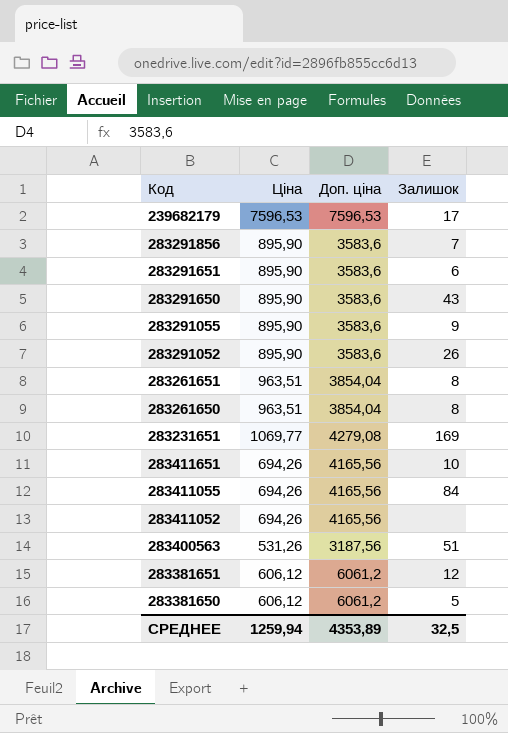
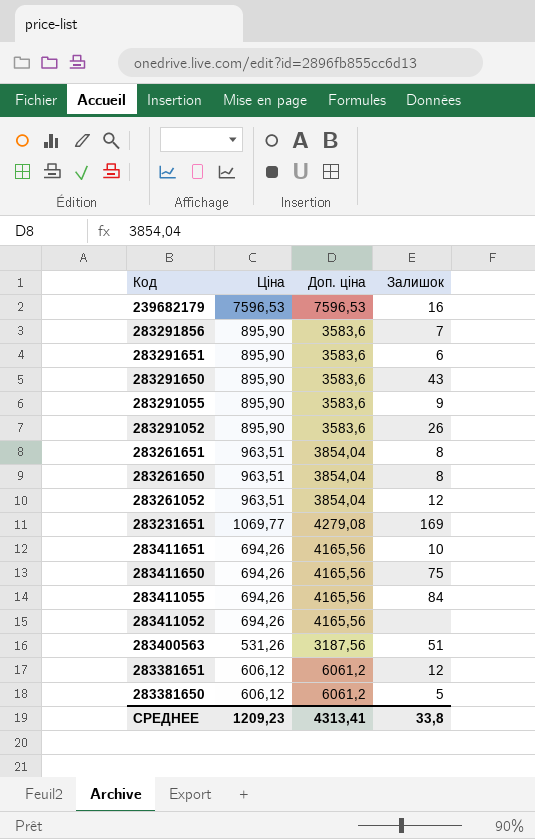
239682179 | Залишок: 17 -> 16
row 283261052: none -> 963,51 | 3854,04 | 12
row 283411650: none -> 694,26 | 4165,56 | 75
СРЕДНЕЕ | Ціна: 1259,94 -> 1209,23
СРЕДНЕЕ | Доп. ціна: 4353,89 -> 4313,41
СРЕДНЕЕ | Залишок: 32,5 -> 33,8

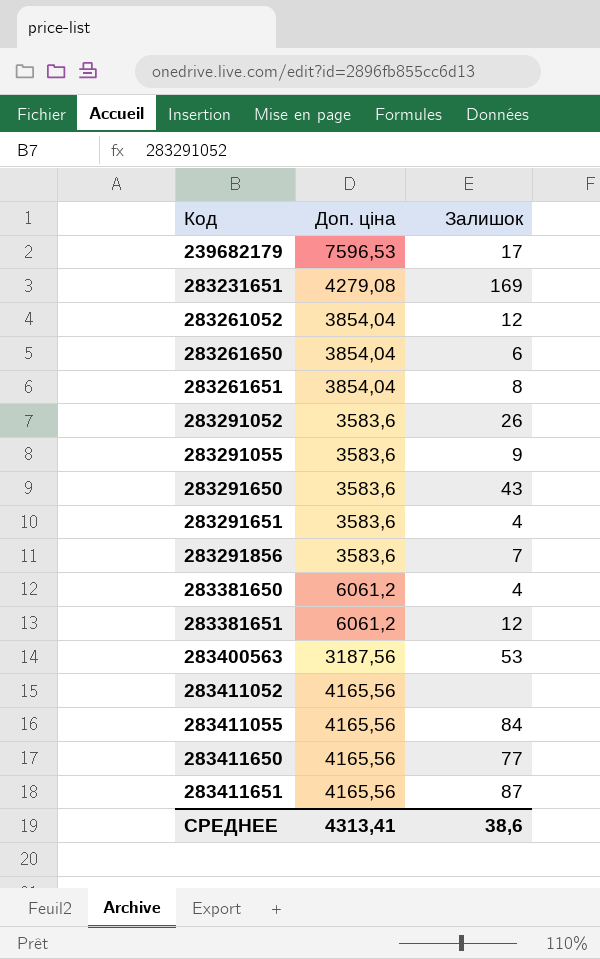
row order: none -> Код ascending
column Ціна | position: 2 -> none
239682179 | Залишок: 16 -> 17
283261650 | Залишок: 8 -> 6
283291651 | Залишок: 6 -> 4
283381650 | Залишок: 5 -> 4
283400563 | Залишок: 51 -> 53
283411650 | Залишок: 75 -> 77
283411651 | Залишок: 10 -> 87
СРЕДНЕЕ | Залишок: 33,8 -> 38,6

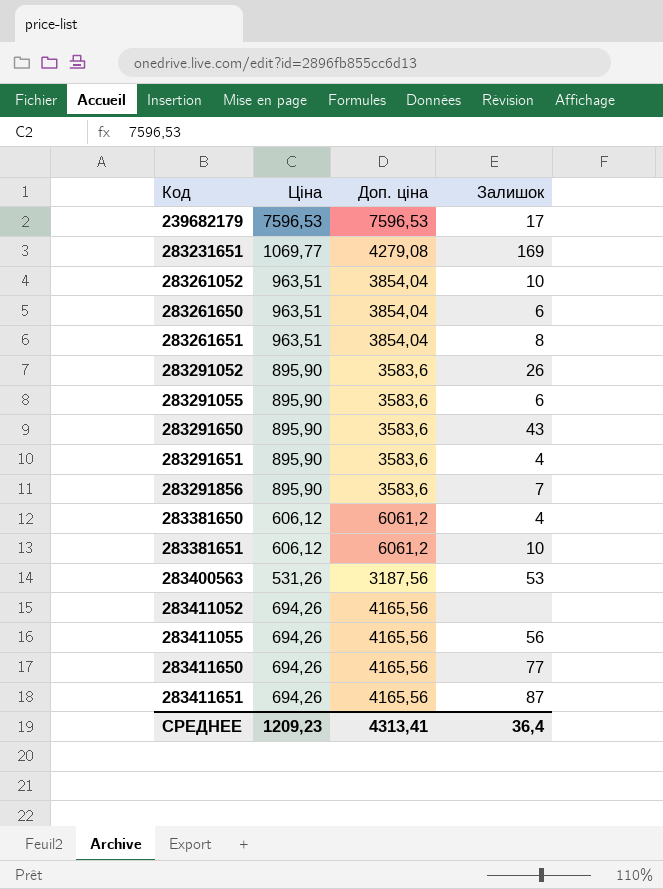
column Ціна | position: none -> 2
283261052 | Залишок: 12 -> 10
283291055 | Залишок: 9 -> 6
283381651 | Залишок: 12 -> 10
283411055 | Залишок: 84 -> 56
СРЕДНЕЕ | Залишок: 38,6 -> 36,4

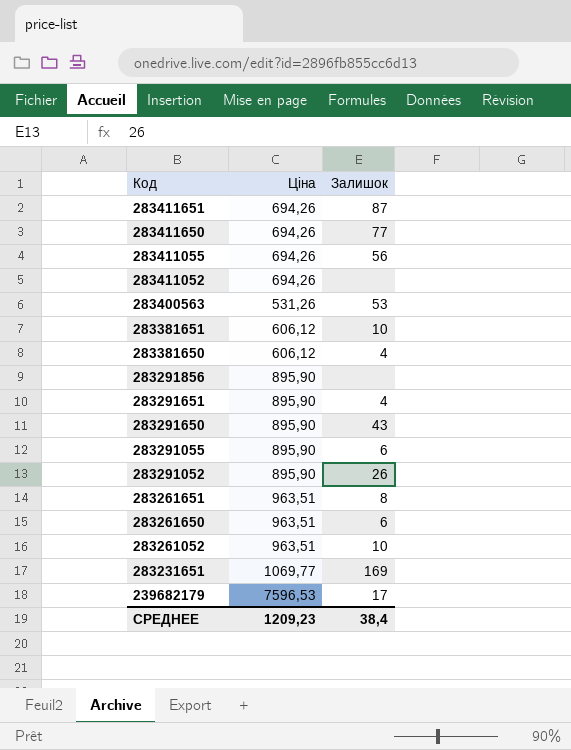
row order: Код ascending -> Код descending
column Доп. ціна | position: 3 -> none
283291856 | Залишок: 7 -> none
СРЕДНЕЕ | Залишок: 36,4 -> 38,4

